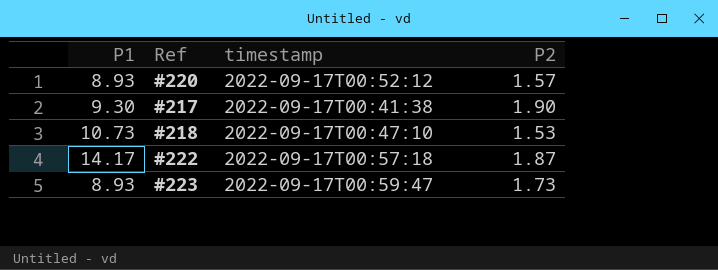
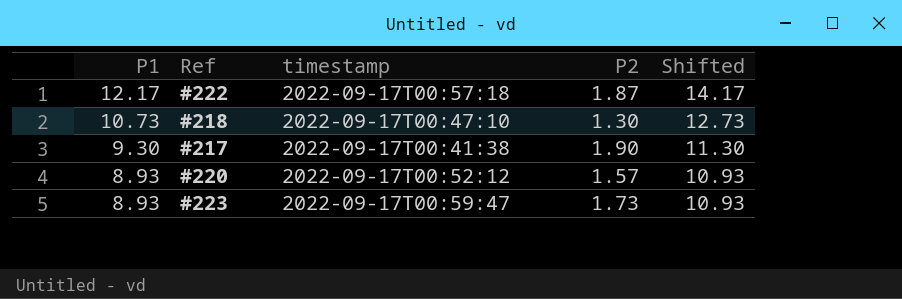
row order: none -> P1 descending
column Shifted | formula: none -> [P1] + 2
#222 | P1: 14.17 -> 12.17
#218 | P2: 1.53 -> 1.30

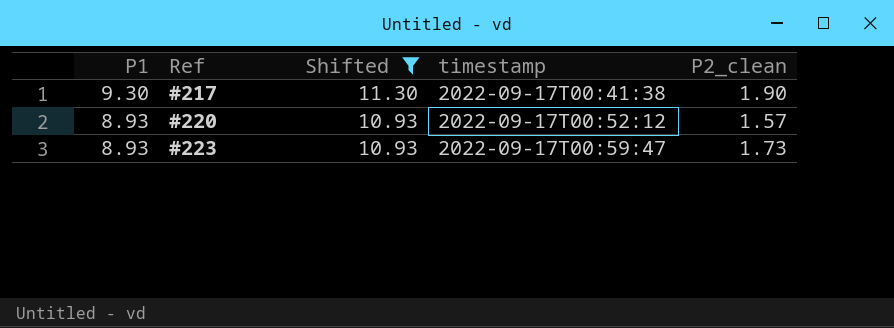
filter: none -> Shifted <= 11.30
column Shifted | position: 5 -> 3
column name: P2 -> P2_clean

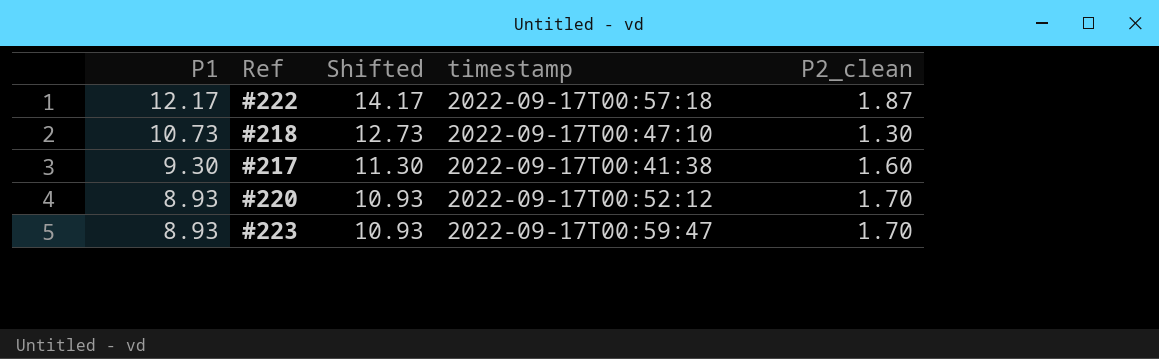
filter: Shifted <= 11.30 -> none
#217 | P2_clean: 1.90 -> 1.60
#220 | P2_clean: 1.57 -> 1.70
#223 | P2_clean: 1.73 -> 1.70

